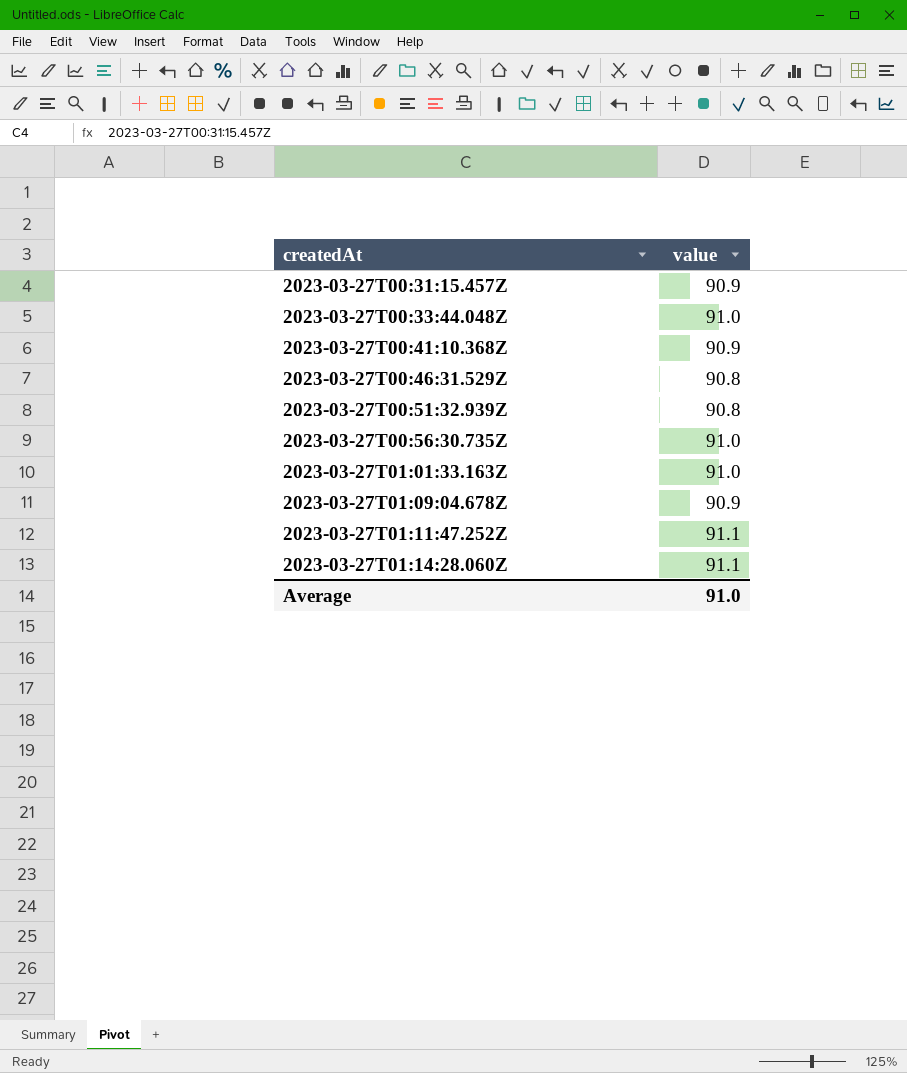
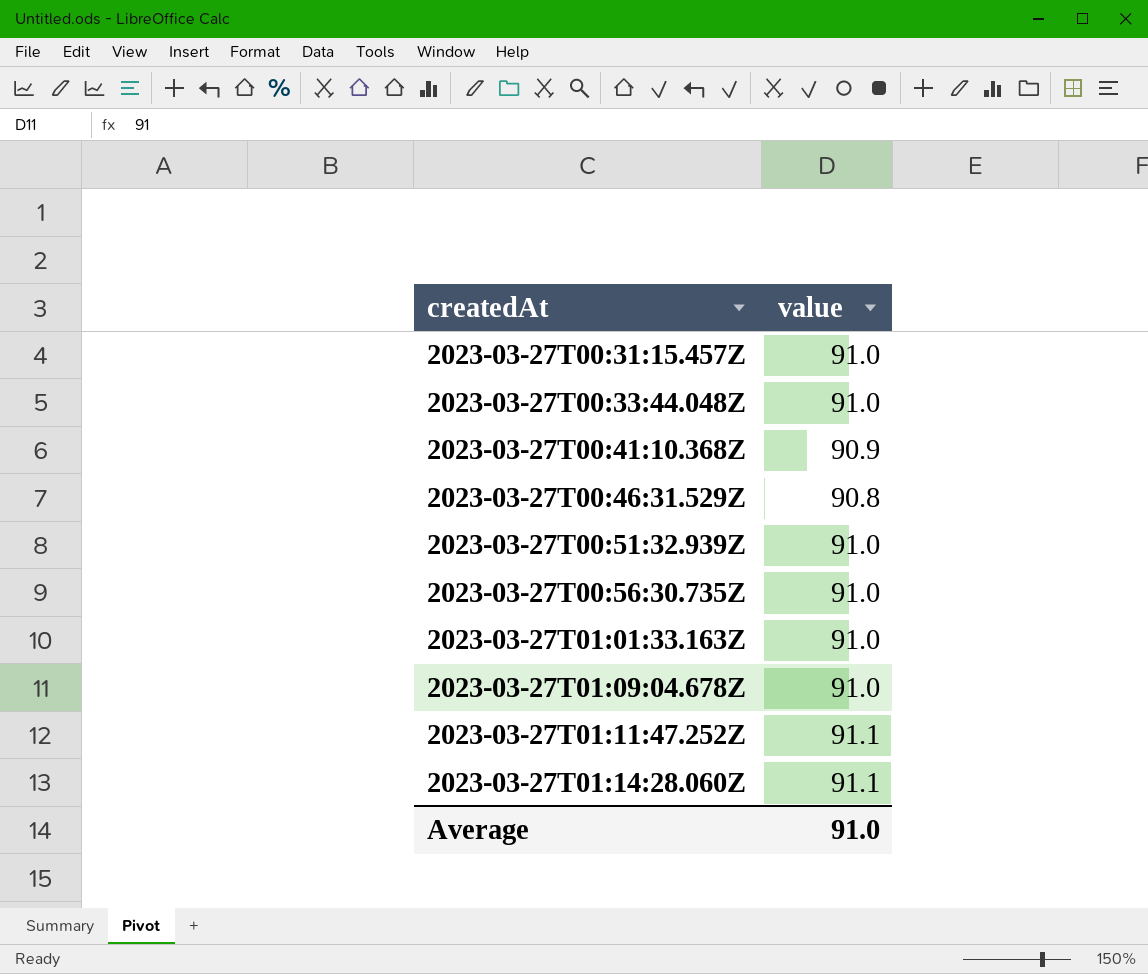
2023-03-27T00:31:15.457Z | value: 90.9 -> 91.0
2023-03-27T00:51:32.939Z | value: 90.8 -> 91.0
2023-03-27T01:09:04.678Z | value: 90.9 -> 91.0

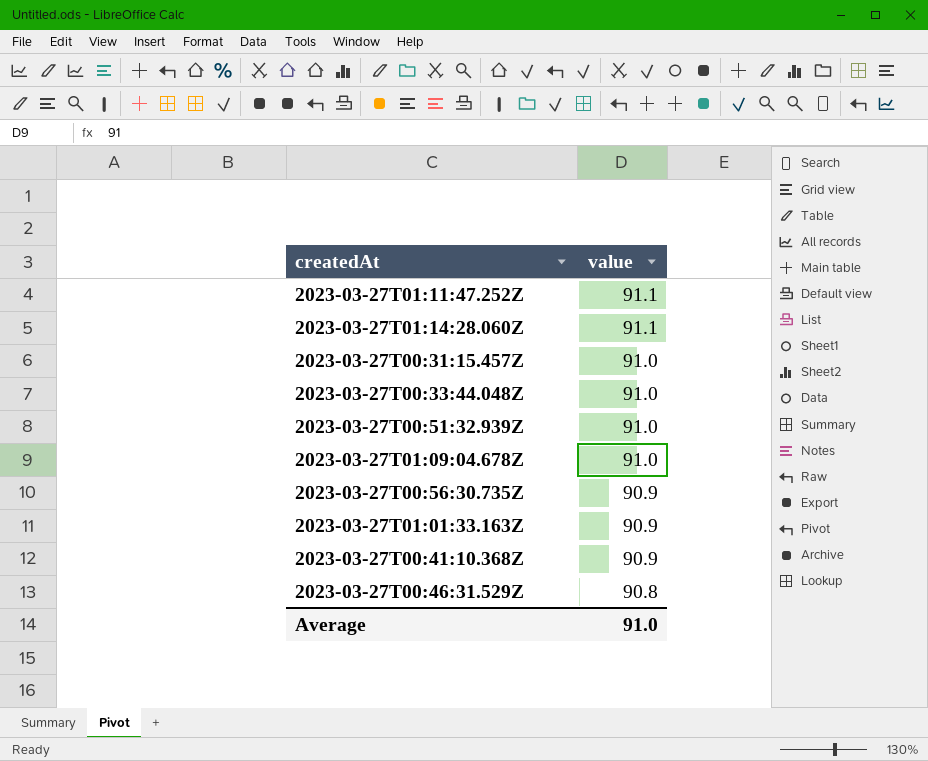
row order: createdAt ascending -> value descending
2023-03-27T00:56:30.735Z | value: 91.0 -> 90.9
2023-03-27T01:01:33.163Z | value: 91.0 -> 90.9

